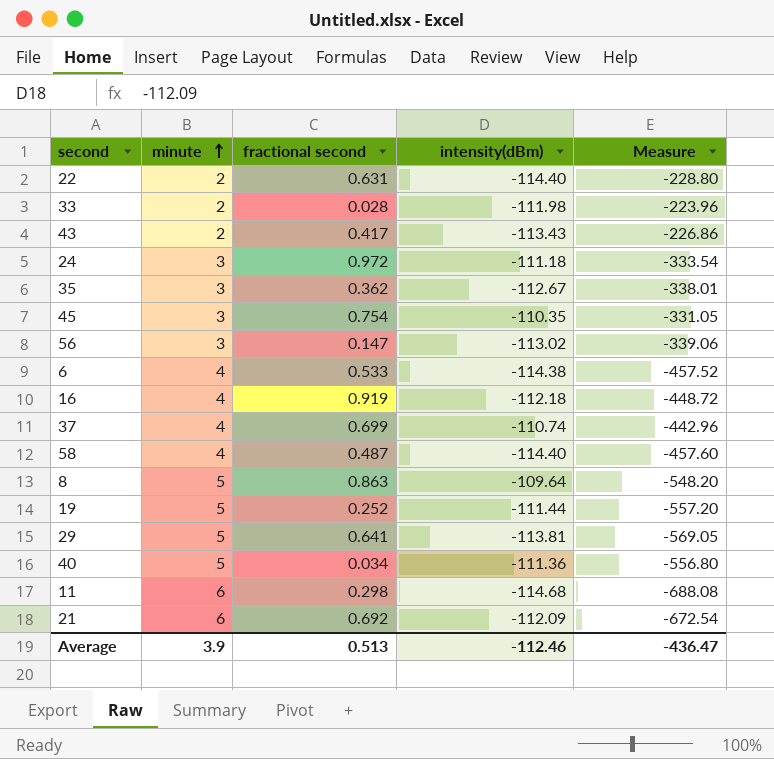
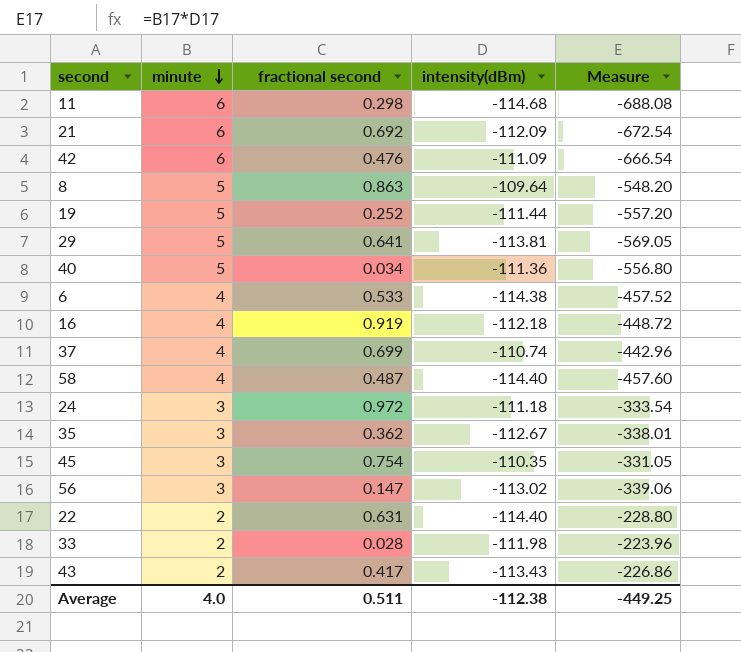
row order: minute ascending -> minute descending
row 42: none -> 6 | 0.476 | -111.09 | -666.54
Average | minute: 3.9 -> 4.0
Average | fractional second: 0.513 -> 0.511
Average | intensity(dBm): -112.46 -> -112.38
Average | Measure: -436.47 -> -449.25

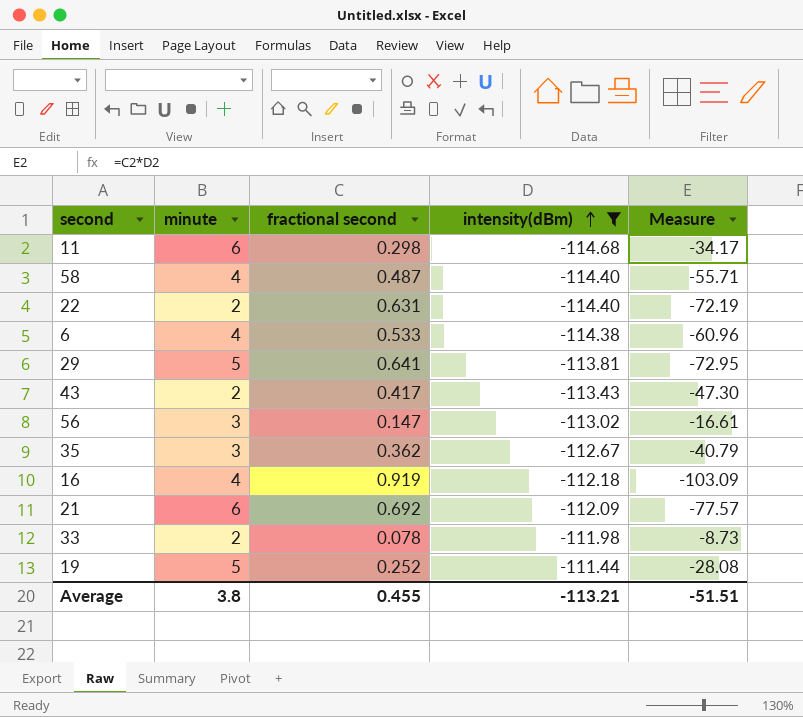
filter: none -> intensity(dBm) <= -111.44
row order: minute descending -> intensity(dBm) ascending
column Measure | formula: [minute] * [intensity(dBm)] -> [fractional second] * [intensity(dBm)]
33 | fractional second: 0.028 -> 0.078
Average | minute: 4.0 -> 3.8
Average | fractional second: 0.511 -> 0.455
Average | intensity(dBm): -112.38 -> -113.21
Average | Measure: -449.25 -> -51.51

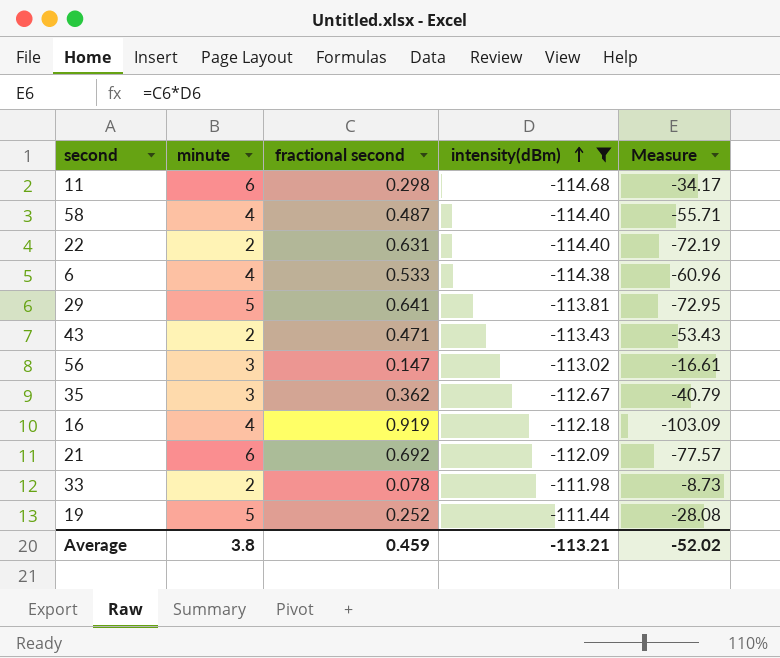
43 | fractional second: 0.417 -> 0.471
43 | Measure: -47.30 -> -53.43
Average | fractional second: 0.455 -> 0.459
Average | Measure: -51.51 -> -52.02

